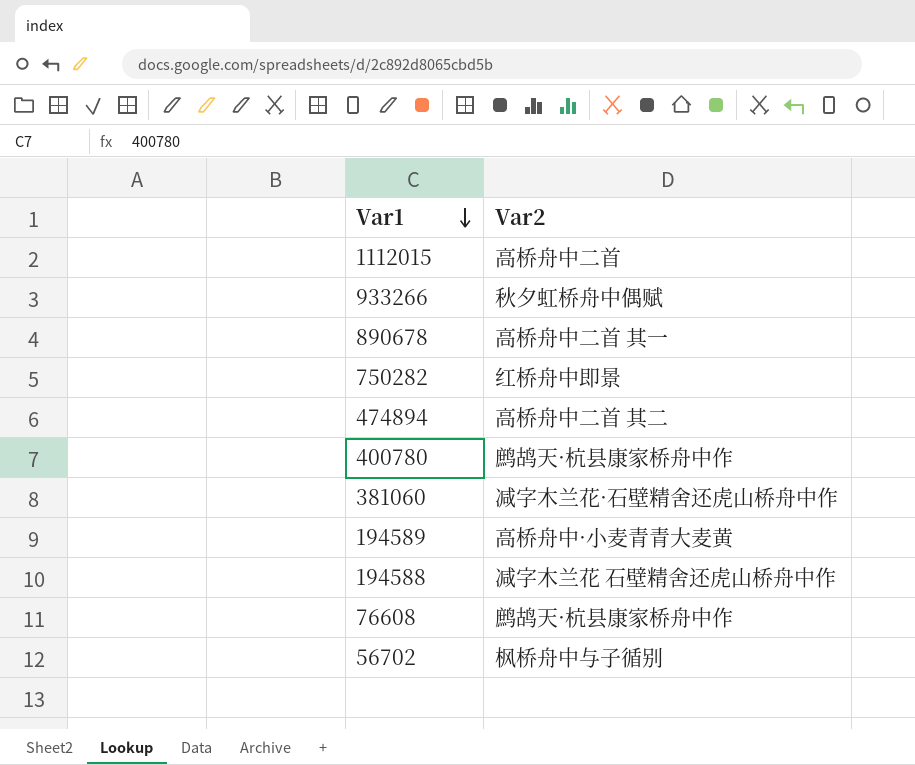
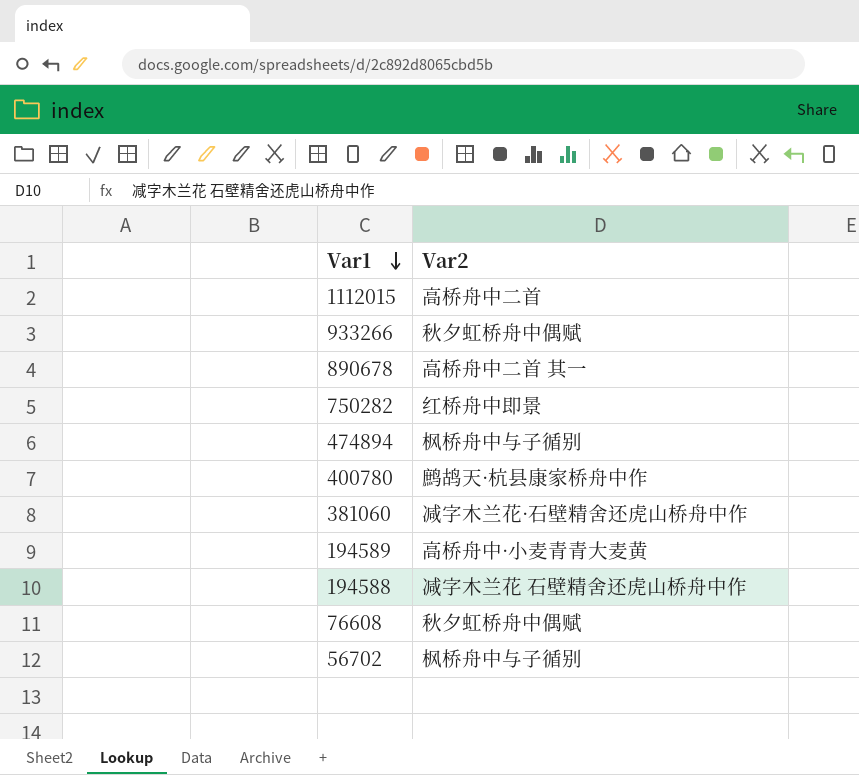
474894 | Var2: 高桥舟中二首 其二 -> 枫桥舟中与子循别
76608 | Var2: 鹧鸪天·杭县康家桥舟中作 -> 秋夕虹桥舟中偶赋

